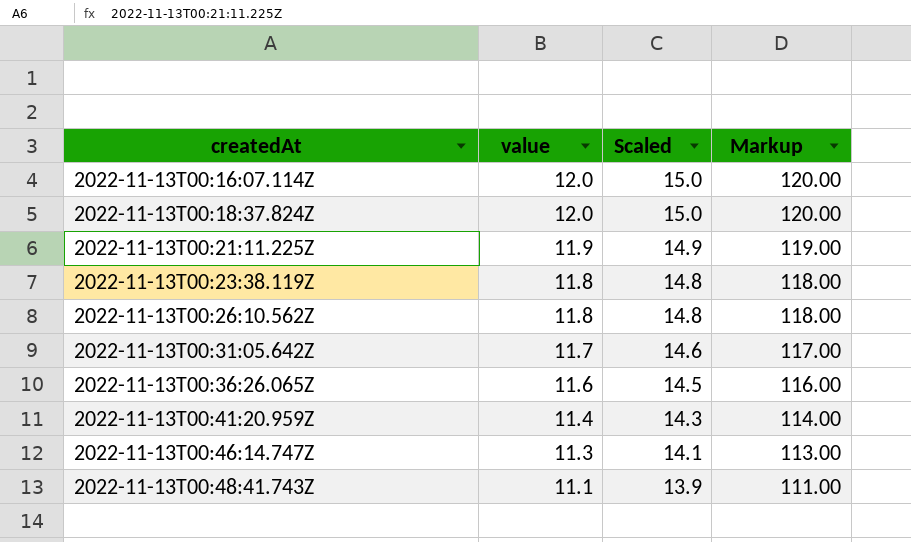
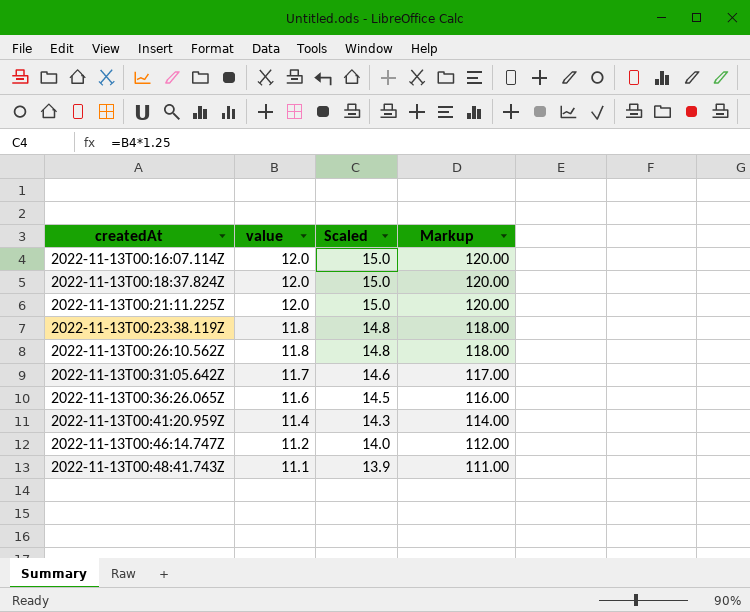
2022-11-13T00:21:11.225Z | value: 11.9 -> 12.0
2022-11-13T00:21:11.225Z | Scaled: 14.9 -> 15.0
2022-11-13T00:21:11.225Z | Markup: 119.00 -> 120.00
2022-11-13T00:46:14.747Z | value: 11.3 -> 11.2
2022-11-13T00:46:14.747Z | Scaled: 14.1 -> 14.0
2022-11-13T00:46:14.747Z | Markup: 113.00 -> 112.00

